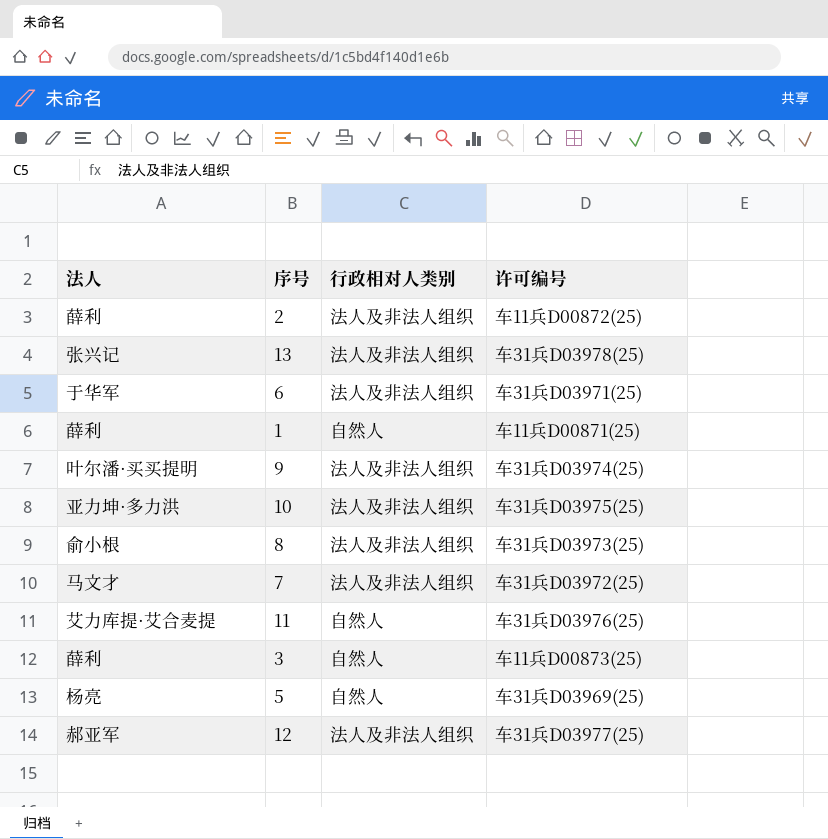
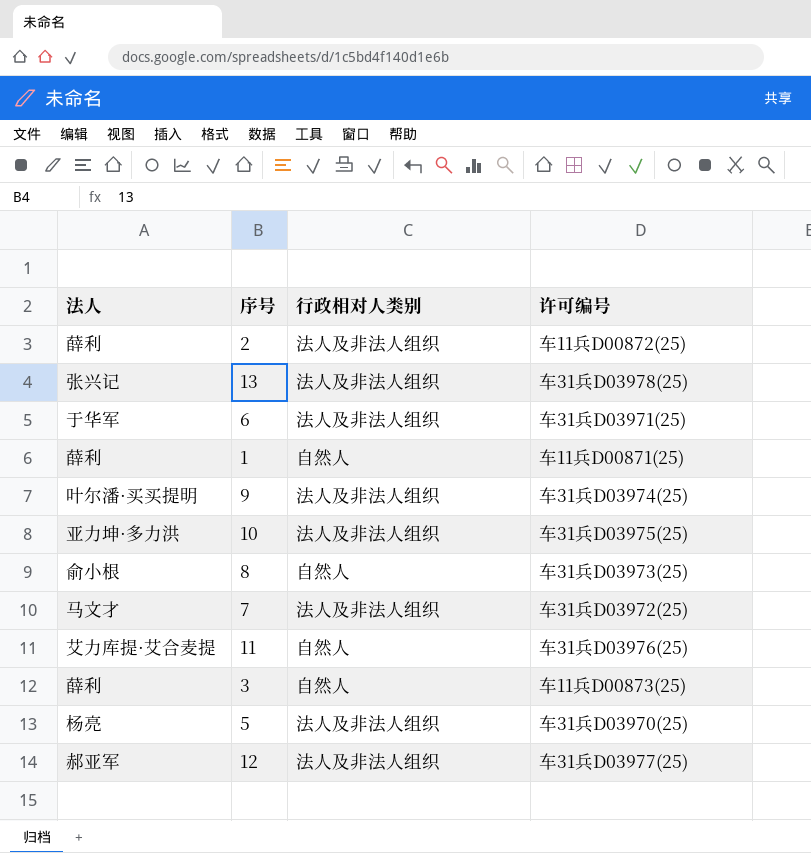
8 | 行政相对人类别: 法人及非法人组织 -> 自然人
5 | 行政相对人类别: 自然人 -> 法人及非法人组织
5 | 许可编号: 车31兵D03969(25) -> 车31兵D03970(25)

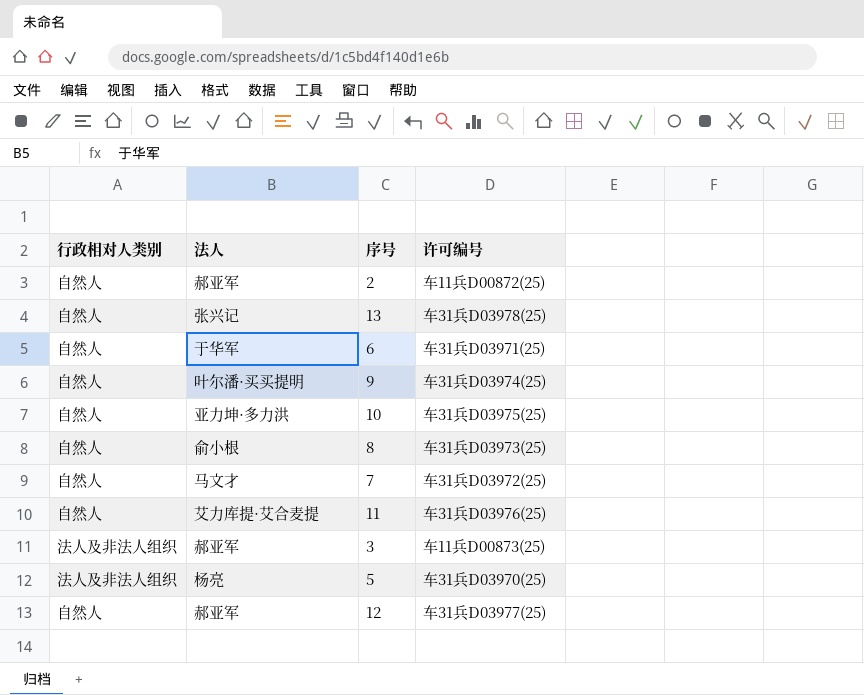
column 行政相对人类别 | position: 3 -> 1
row 1: 薛利 | 自然人 | 车11兵D00871(25) -> none
2 | 行政相对人类别: 法人及非法人组织 -> 自然人
2 | 法人: 薛利 -> 郝亚军
13 | 行政相对人类别: 法人及非法人组织 -> 自然人
6 | 行政相对人类别: 法人及非法人组织 -> 自然人
9 | 行政相对人类别: 法人及非法人组织 -> 自然人
10 | 行政相对人类别: 法人及非法人组织 -> 自然人
7 | 行政相对人类别: 法人及非法人组织 -> 自然人
3 | 行政相对人类别: 自然人 -> 法人及非法人组织
3 | 法人: 薛利 -> 郝亚军
12 | 行政相对人类别: 法人及非法人组织 -> 自然人

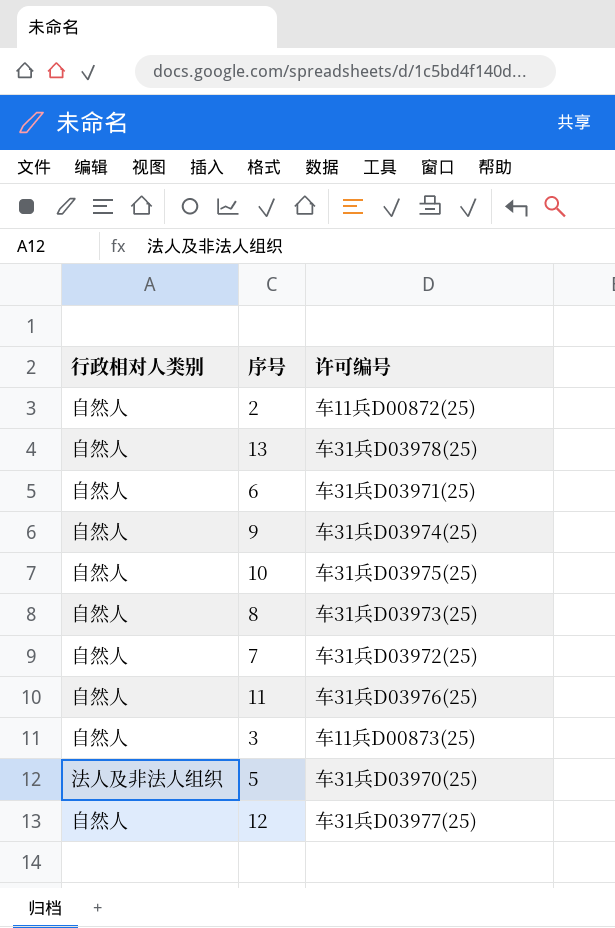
column 法人 | position: 2 -> none
3 | 行政相对人类别: 法人及非法人组织 -> 自然人

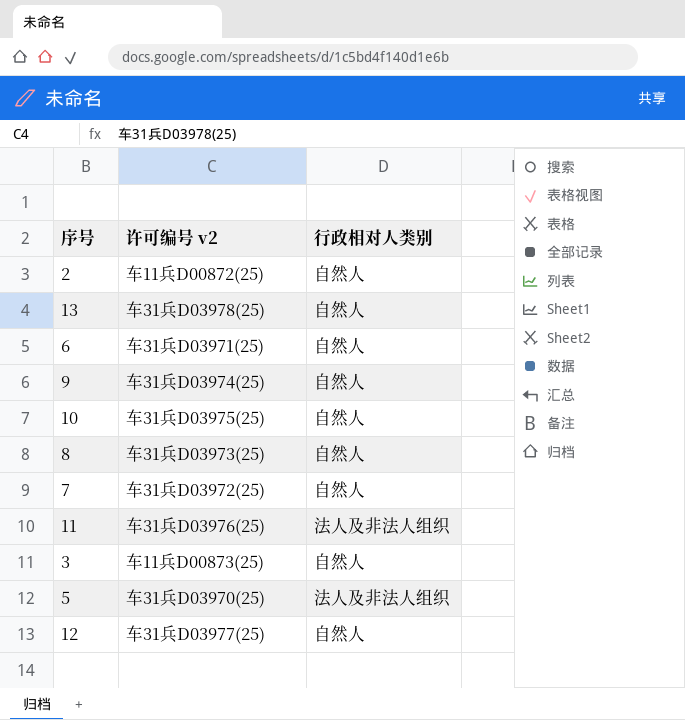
column name: 许可编号 -> 许可编号 v2
column 行政相对人类别 | position: 1 -> 3
11 | 行政相对人类别: 自然人 -> 法人及非法人组织

